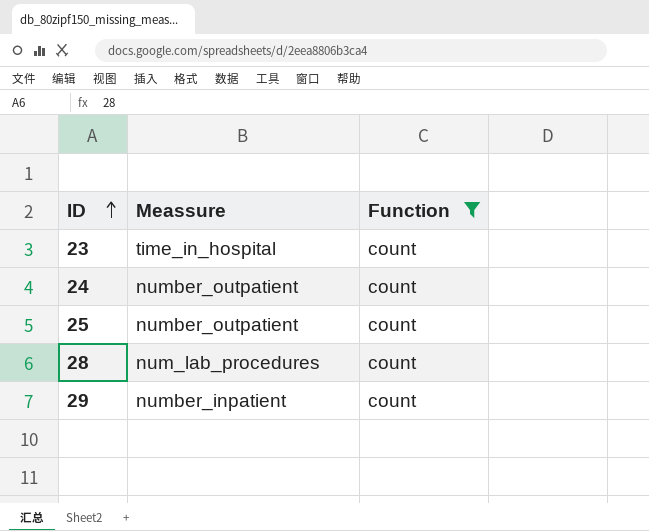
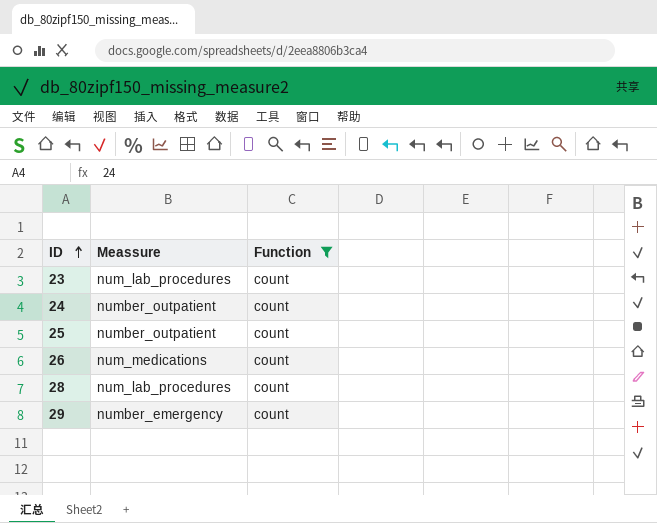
23 | Meassure: time_in_hospital -> num_lab_procedures
row 26: none -> num_medications | count
29 | Meassure: number_inpatient -> number_emergency

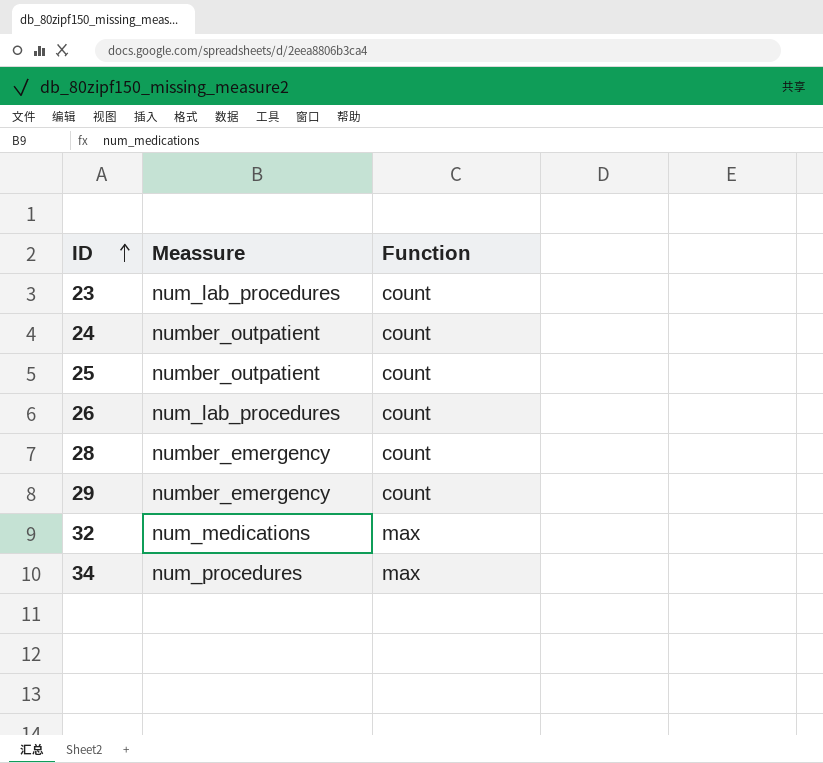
filter: Function = count -> none
26 | Meassure: num_medications -> num_lab_procedures
28 | Meassure: num_lab_procedures -> number_emergency

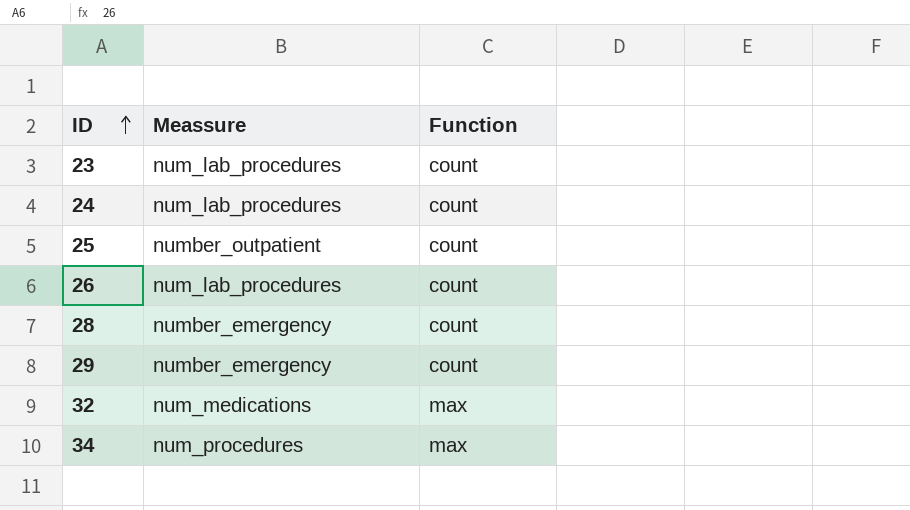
24 | Meassure: number_outpatient -> num_lab_procedures

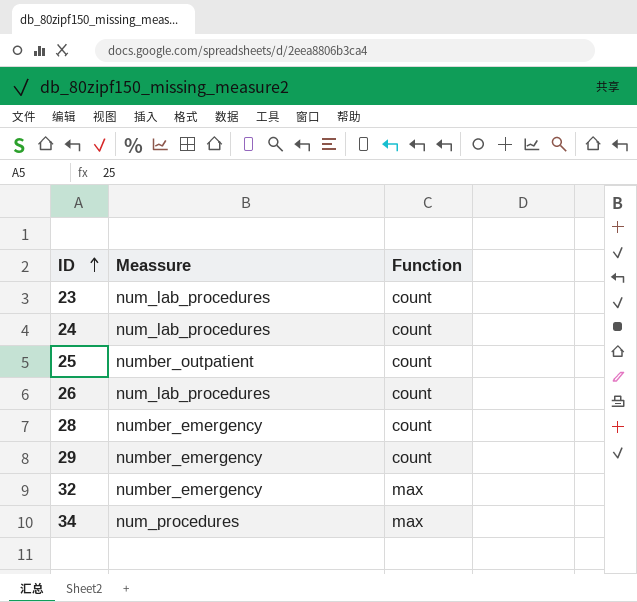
32 | Meassure: num_medications -> number_emergency

